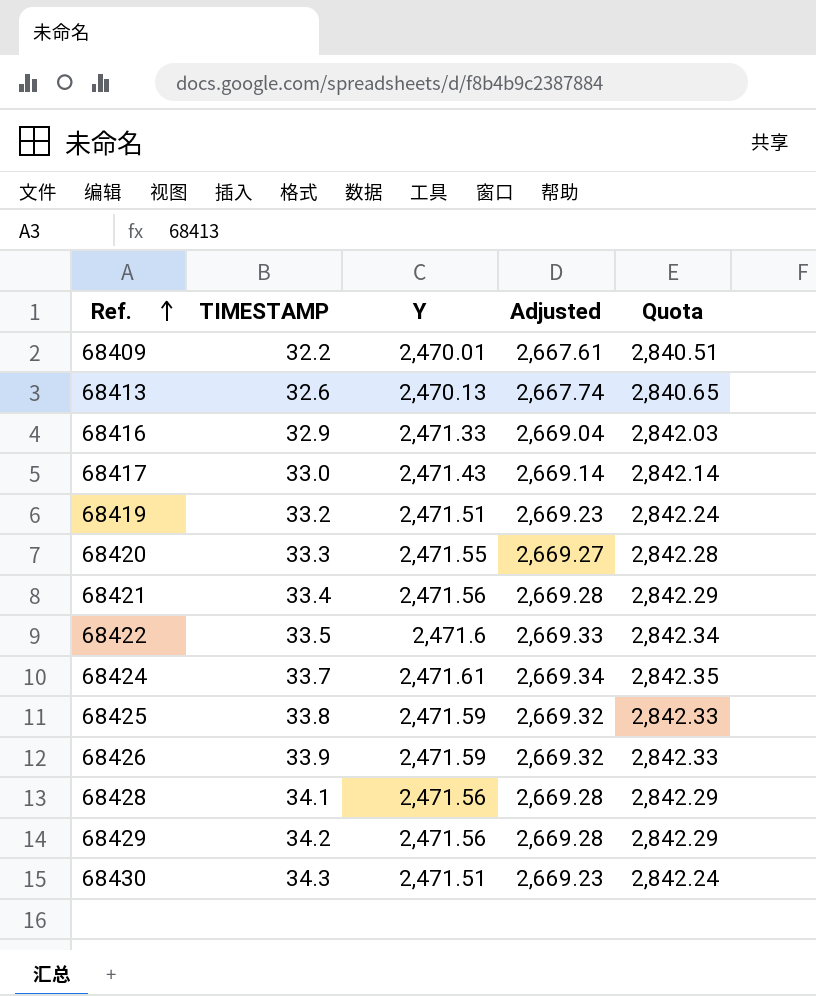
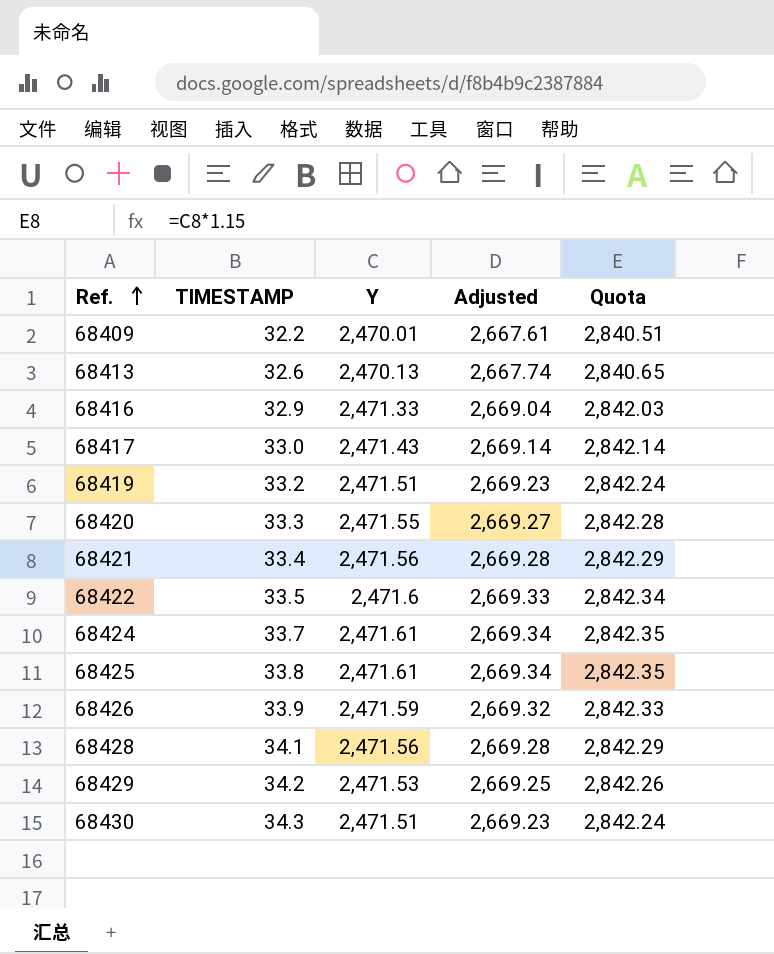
68425 | Y: 2,471.59 -> 2,471.61
68425 | Adjusted: 2,669.32 -> 2,669.34
68425 | Quota: 2,842.33 -> 2,842.35
68429 | Y: 2,471.56 -> 2,471.53
68429 | Adjusted: 2,669.28 -> 2,669.25
68429 | Quota: 2,842.29 -> 2,842.26

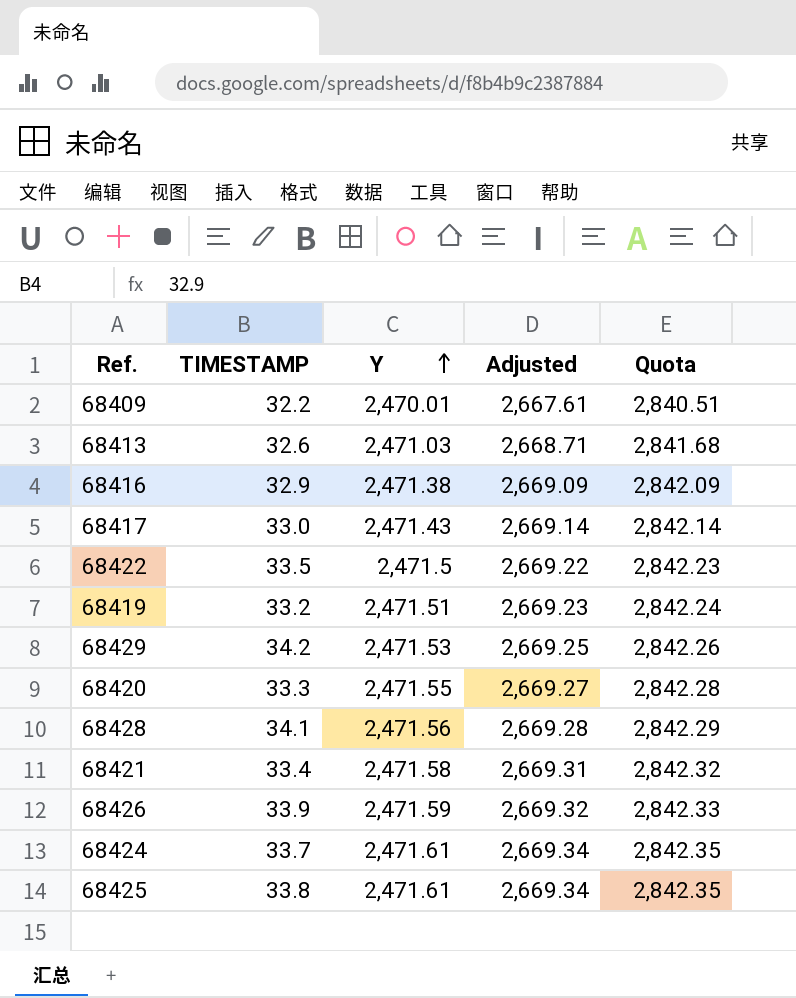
row order: Ref. ascending -> Y ascending
row 68430: 34.3 | 2,471.51 | 2,669.23 | 2,842.24 -> none
68413 | Y: 2,470.13 -> 2,471.03
68413 | Adjusted: 2,667.74 -> 2,668.71
68413 | Quota: 2,840.65 -> 2,841.68
68416 | Y: 2,471.33 -> 2,471.38
68416 | Adjusted: 2,669.04 -> 2,669.09
68416 | Quota: 2,842.03 -> 2,842.09
68422 | Y: 2,471.6 -> 2,471.5
68422 | Adjusted: 2,669.33 -> 2,669.22
68422 | Quota: 2,842.34 -> 2,842.23
68421 | Y: 2,471.56 -> 2,471.58
68421 | Adjusted: 2,669.28 -> 2,669.31
68421 | Quota: 2,842.29 -> 2,842.32

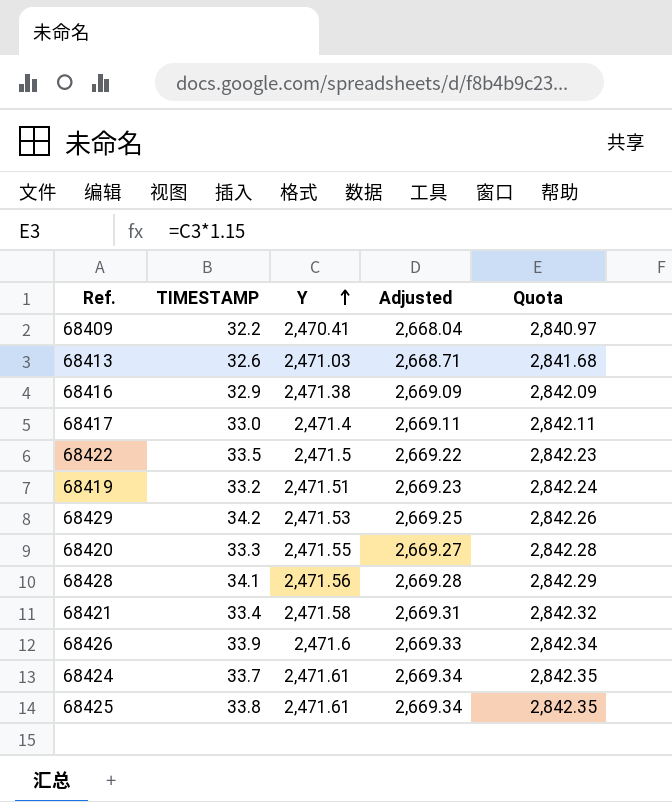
68409 | Y: 2,470.01 -> 2,470.41
68409 | Adjusted: 2,667.61 -> 2,668.04
68409 | Quota: 2,840.51 -> 2,840.97
68417 | Y: 2,471.43 -> 2,471.4
68417 | Adjusted: 2,669.14 -> 2,669.11
68417 | Quota: 2,842.14 -> 2,842.11
68426 | Y: 2,471.59 -> 2,471.6
68426 | Adjusted: 2,669.32 -> 2,669.33
68426 | Quota: 2,842.33 -> 2,842.34

